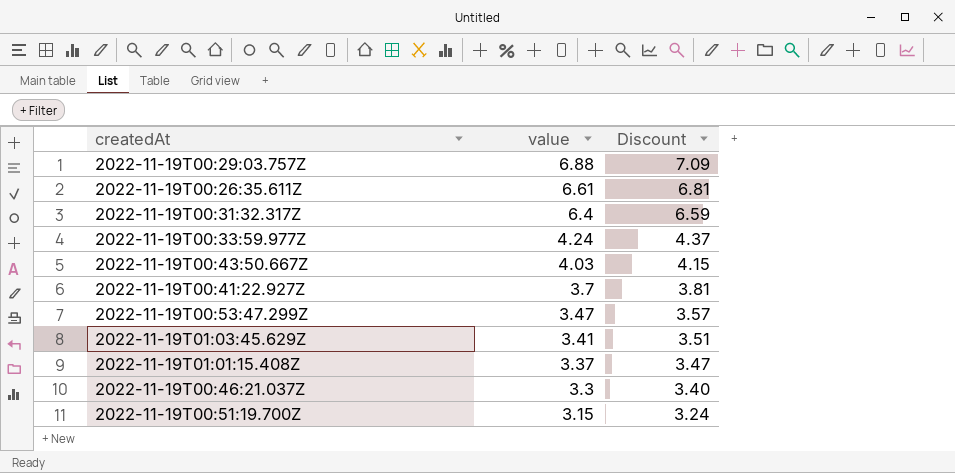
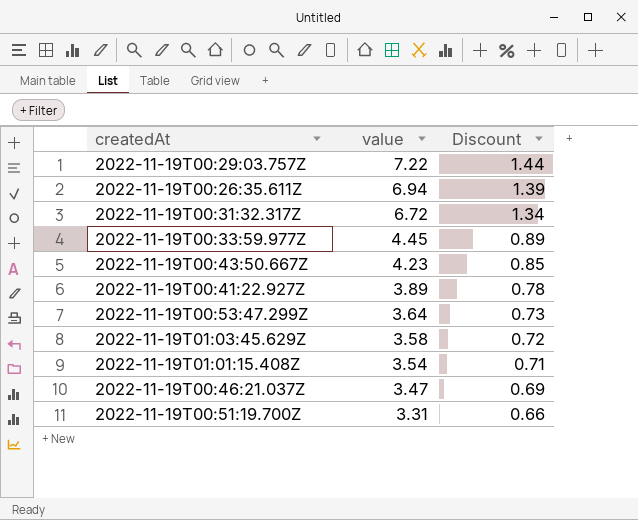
column Discount | formula: [value] * 1.03 -> [value] * 0.2
2022-11-19T00:29:03.757Z | value: 6.88 -> 7.22
2022-11-19T00:26:35.611Z | value: 6.61 -> 6.94
2022-11-19T00:31:32.317Z | value: 6.4 -> 6.72
2022-11-19T00:33:59.977Z | value: 4.24 -> 4.45
2022-11-19T00:43:50.667Z | value: 4.03 -> 4.23
2022-11-19T00:41:22.927Z | value: 3.7 -> 3.89
2022-11-19T00:53:47.299Z | value: 3.47 -> 3.64
2022-11-19T01:03:45.629Z | value: 3.41 -> 3.58
2022-11-19T01:01:15.408Z | value: 3.37 -> 3.54
2022-11-19T00:46:21.037Z | value: 3.3 -> 3.47
2022-11-19T00:51:19.700Z | value: 3.15 -> 3.31

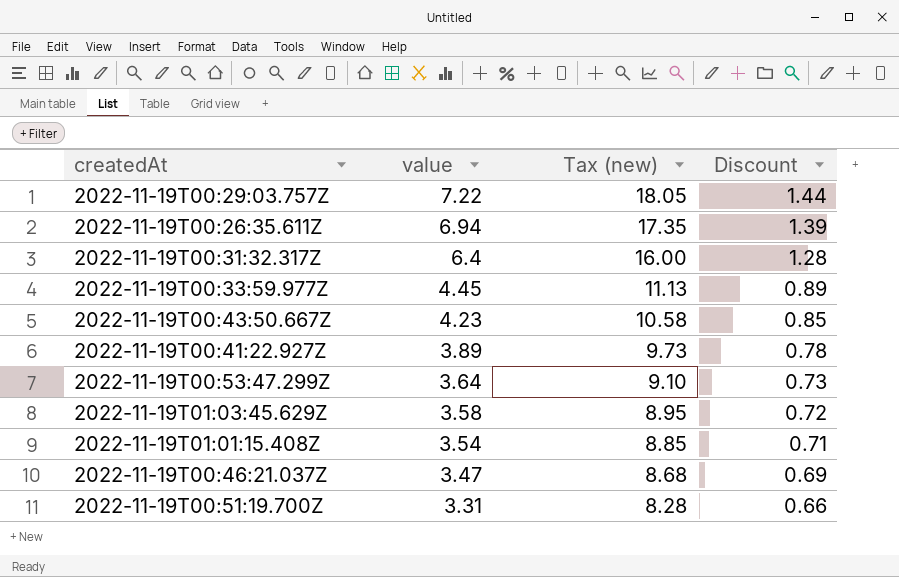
column Tax (new) | formula: none -> [value] * 2.5
2022-11-19T00:31:32.317Z | value: 6.72 -> 6.4
2022-11-19T00:31:32.317Z | Discount: 1.34 -> 1.28

